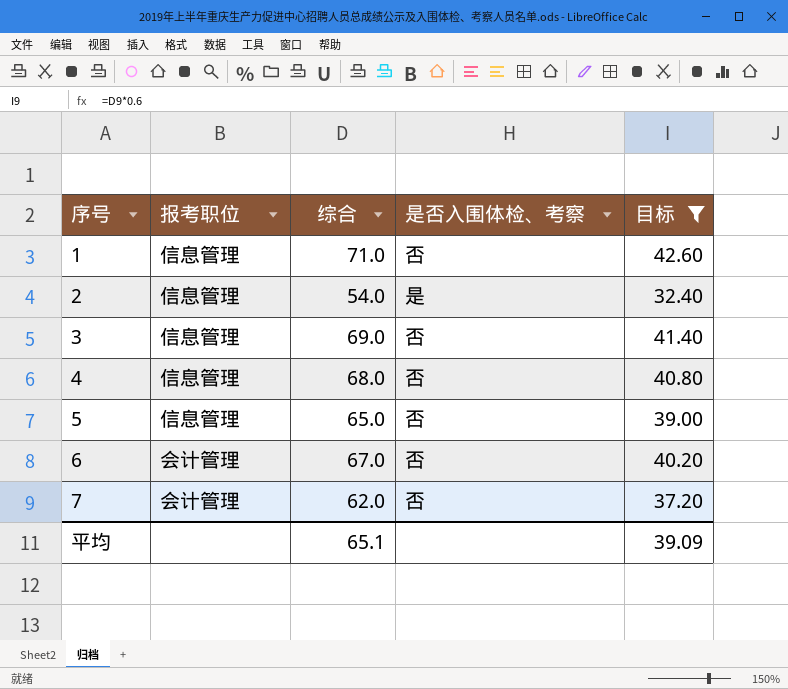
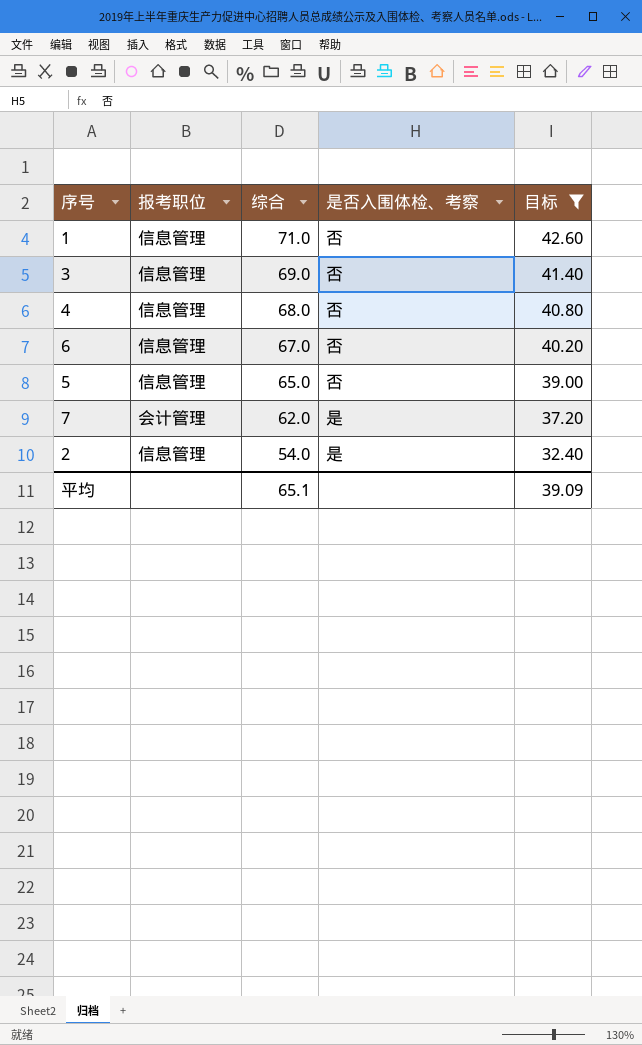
row order: 序号 ascending -> 综合 descending
6 | 报考职位: 会计管理 -> 信息管理
7 | 是否入围体检、考察: 否 -> 是

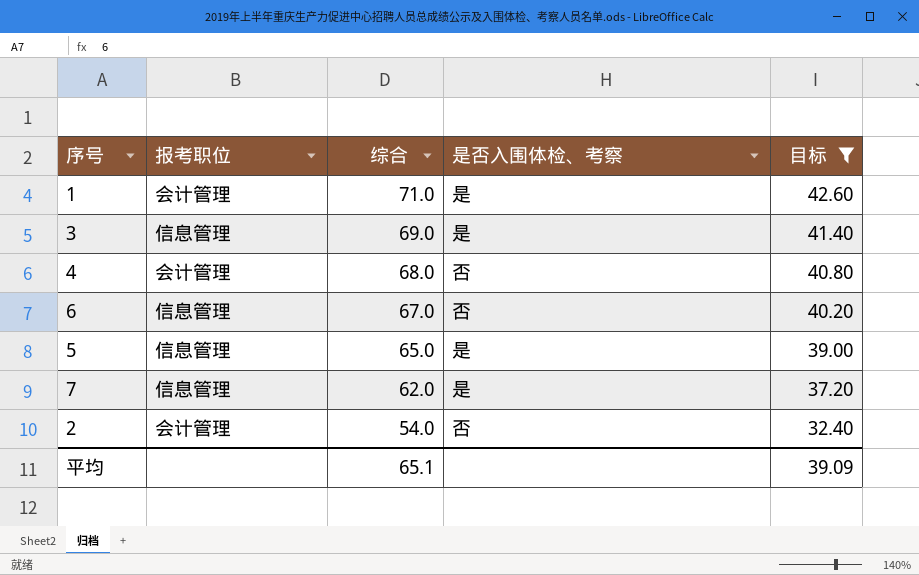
1 | 报考职位: 信息管理 -> 会计管理
1 | 是否入围体检、考察: 否 -> 是
3 | 是否入围体检、考察: 否 -> 是
4 | 报考职位: 信息管理 -> 会计管理
5 | 是否入围体检、考察: 否 -> 是
7 | 报考职位: 会计管理 -> 信息管理
2 | 报考职位: 信息管理 -> 会计管理
2 | 是否入围体检、考察: 是 -> 否

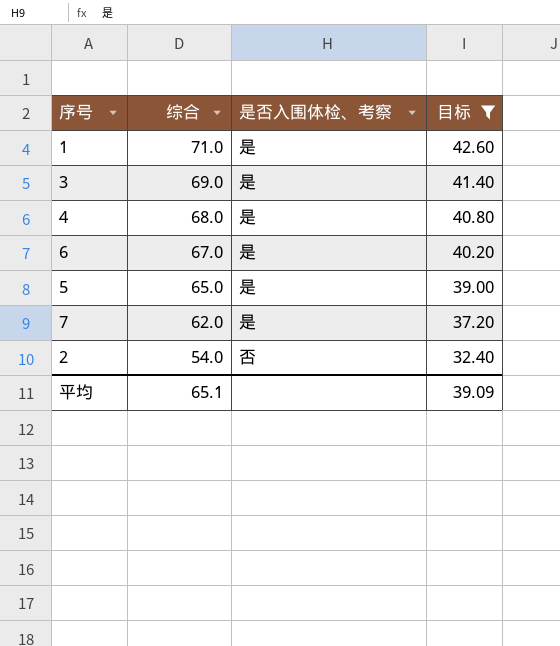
column 报考职位 | position: 2 -> none
4 | 是否入围体检、考察: 否 -> 是
6 | 是否入围体检、考察: 否 -> 是

